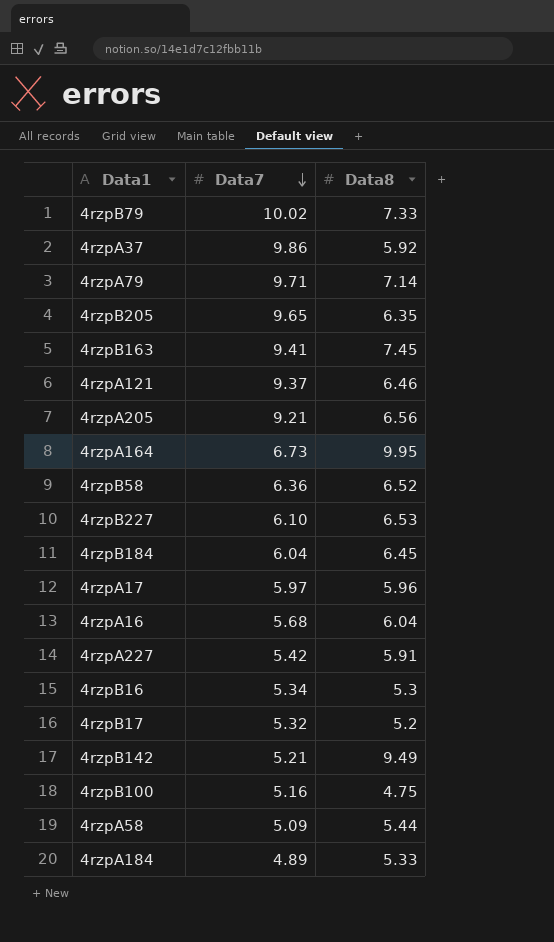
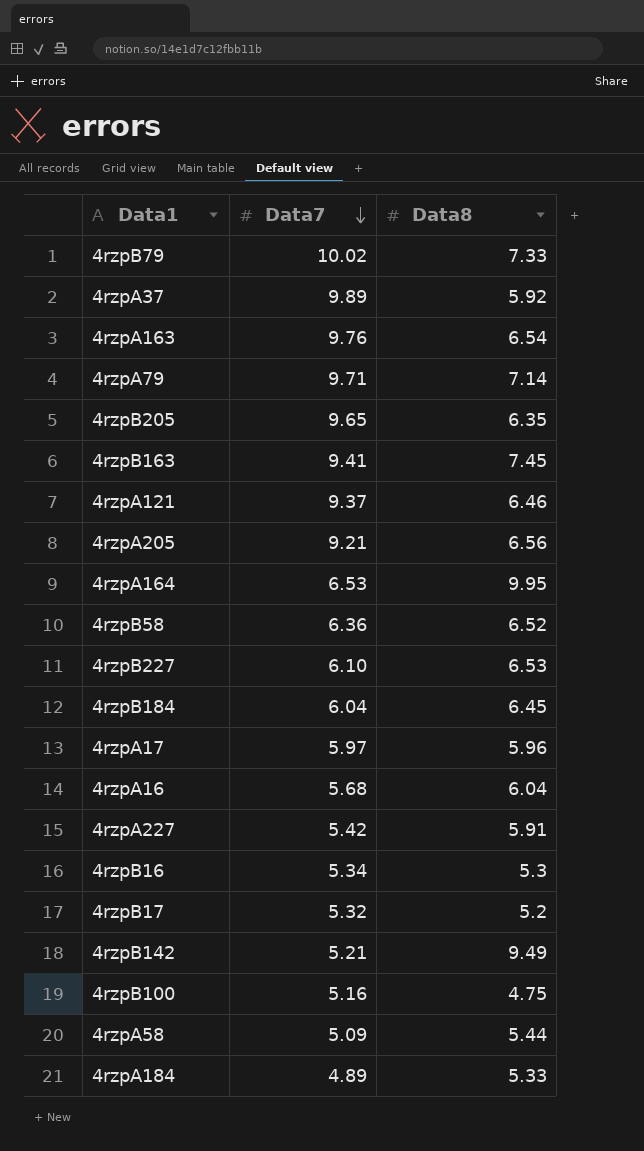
4rzpA37 | Data7: 9.86 -> 9.89
row 4rzpA163: none -> 9.76 | 6.54
4rzpA164 | Data7: 6.73 -> 6.53

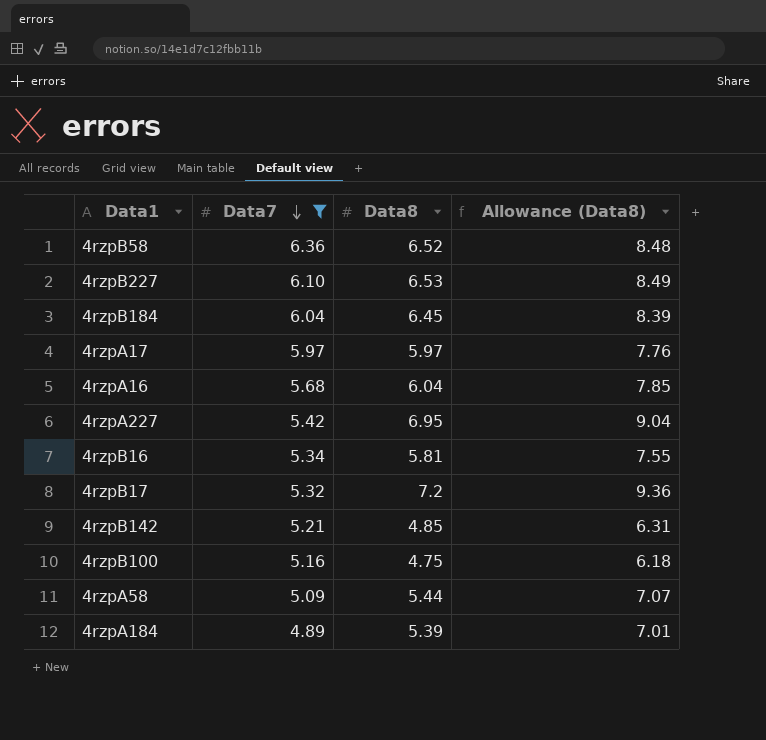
filter: none -> Data7 <= 6.36
column Allowance (Data8) | formula: none -> [Data8] * 1.3
4rzpA17 | Data8: 5.96 -> 5.97
4rzpA227 | Data8: 5.91 -> 6.95
4rzpB16 | Data8: 5.3 -> 5.81
4rzpB17 | Data8: 5.2 -> 7.2
4rzpB142 | Data8: 9.49 -> 4.85
4rzpA184 | Data8: 5.33 -> 5.39

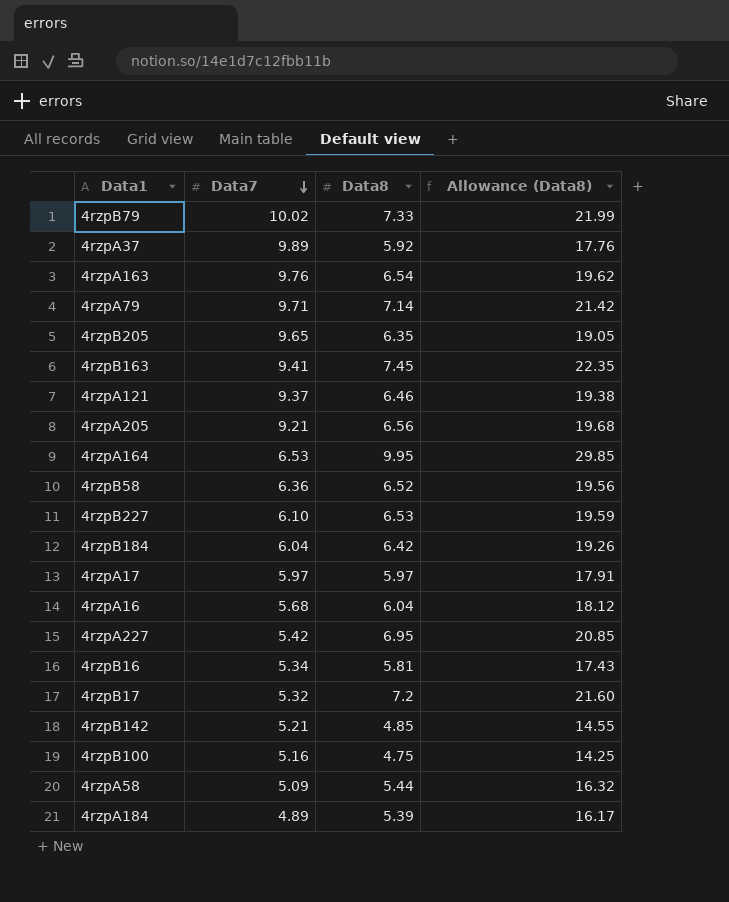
filter: Data7 <= 6.36 -> none
column Allowance (Data8) | formula: [Data8] * 1.3 -> [Data8] * 3
4rzpB184 | Data8: 6.45 -> 6.42

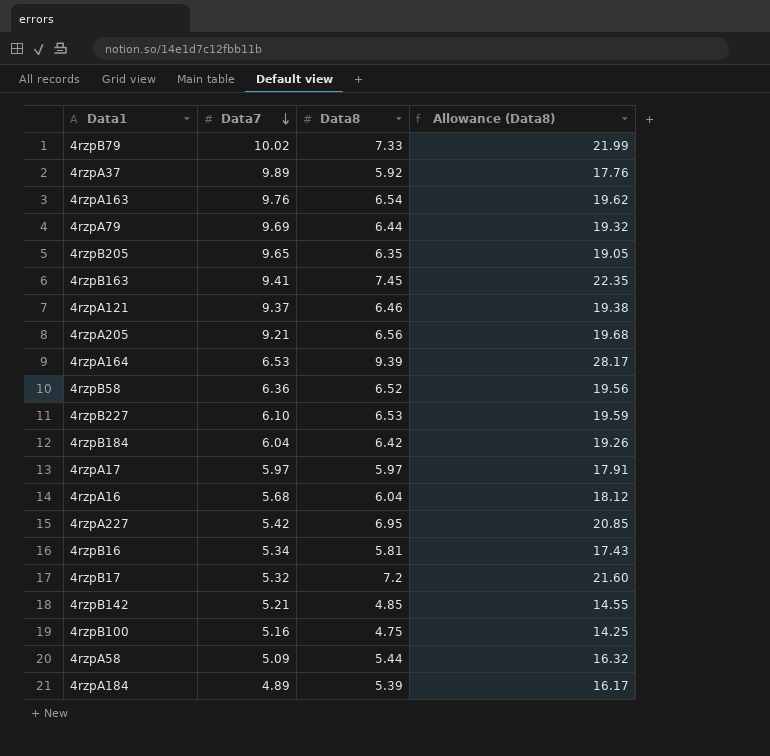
4rzpA79 | Data7: 9.71 -> 9.69
4rzpA79 | Data8: 7.14 -> 6.44
4rzpA79 | Allowance (Data8): 21.42 -> 19.32
4rzpA164 | Data8: 9.95 -> 9.39
4rzpA164 | Allowance (Data8): 29.85 -> 28.17

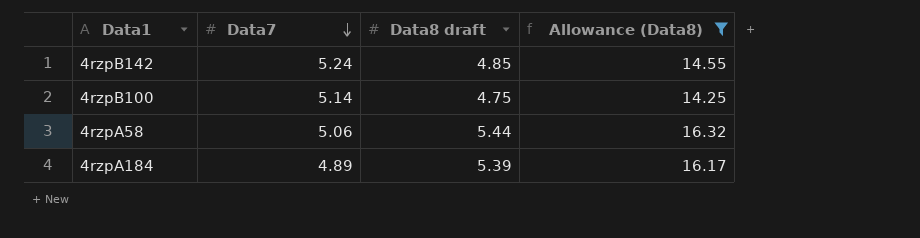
filter: none -> Allowance (Data8) <= 16.32
column name: Data8 -> Data8 draft
4rzpB142 | Data7: 5.21 -> 5.24
4rzpB100 | Data7: 5.16 -> 5.14
4rzpA58 | Data7: 5.09 -> 5.06

